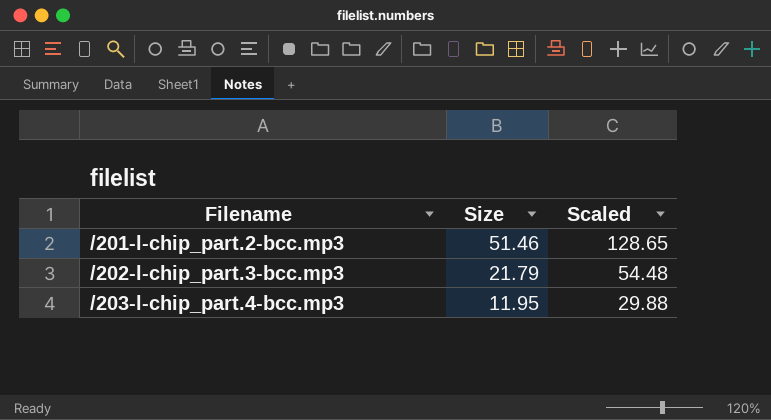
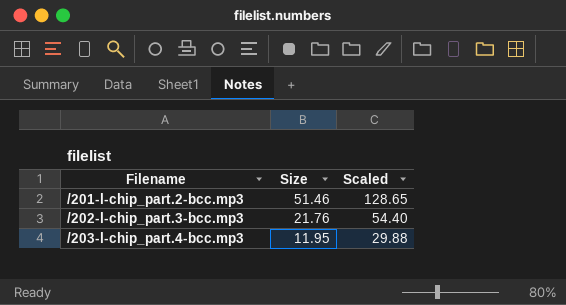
/202-l-chip_part.3-bcc.mp3 | Size: 21.79 -> 21.76
/202-l-chip_part.3-bcc.mp3 | Scaled: 54.48 -> 54.40

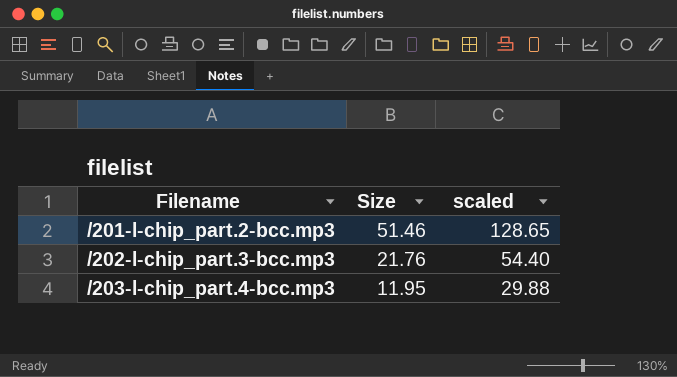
column name: Scaled -> scaled

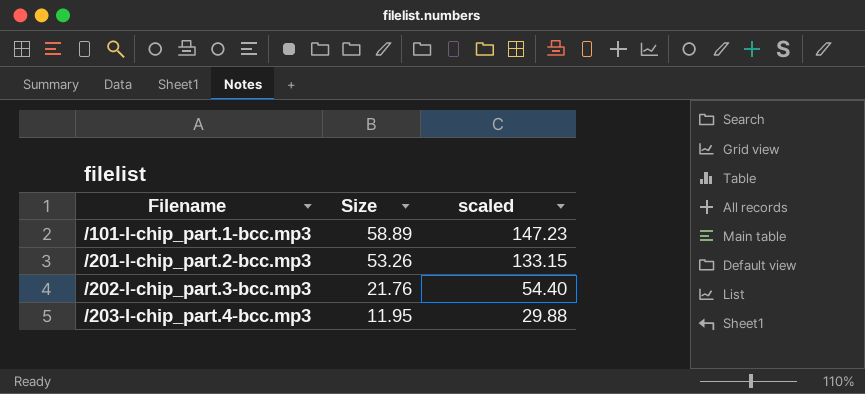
row /101-l-chip_part.1-bcc.mp3: none -> 58.89 | 147.23
/201-l-chip_part.2-bcc.mp3 | Size: 51.46 -> 53.26
/201-l-chip_part.2-bcc.mp3 | scaled: 128.65 -> 133.15

